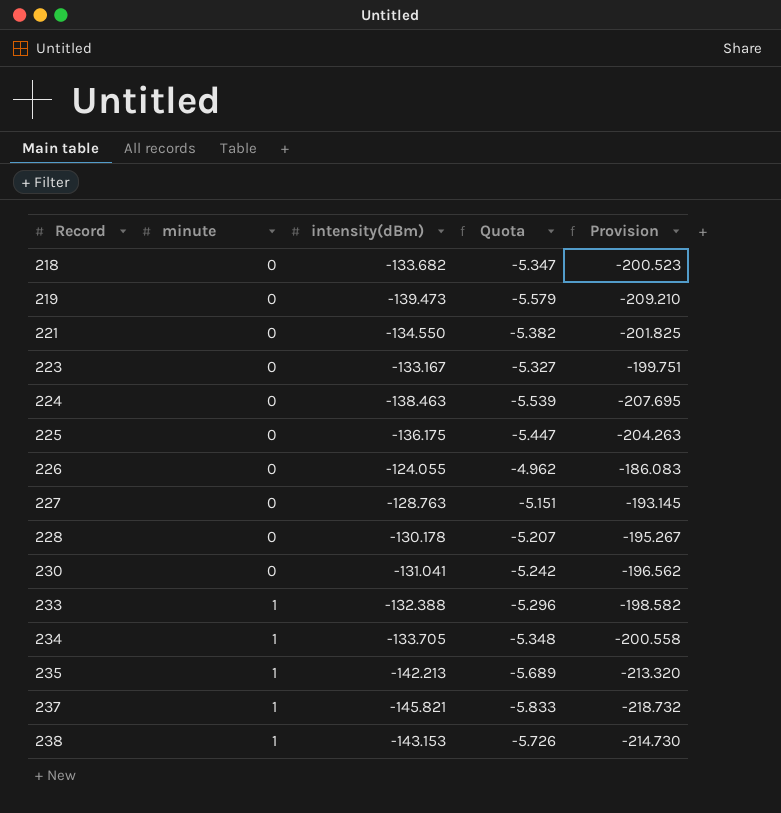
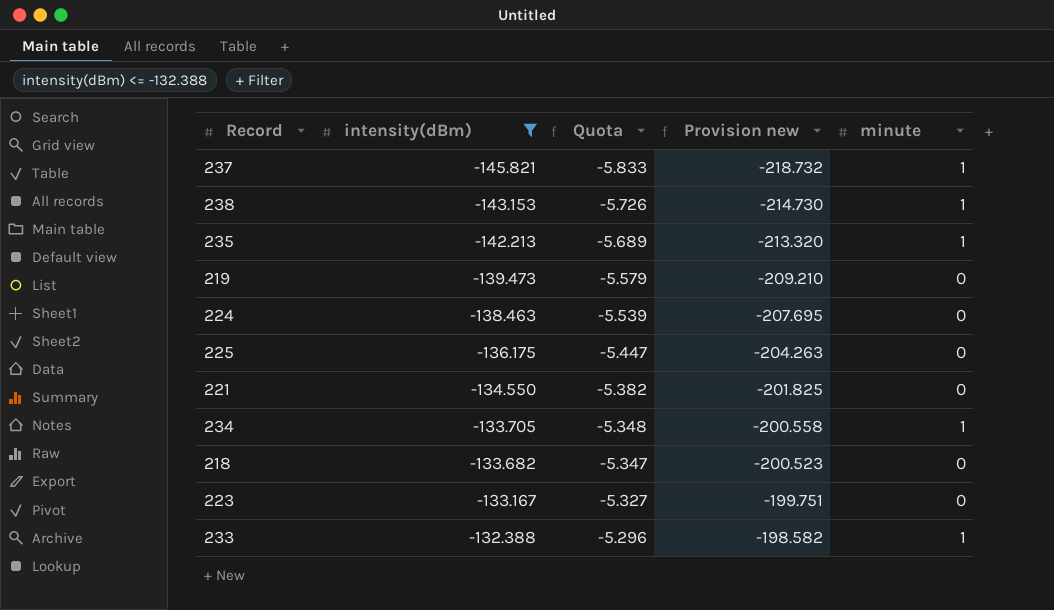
filter: none -> intensity(dBm) <= -132.388
row order: Record ascending -> intensity(dBm) ascending
column name: Provision -> Provision new
column minute | position: 2 -> 5

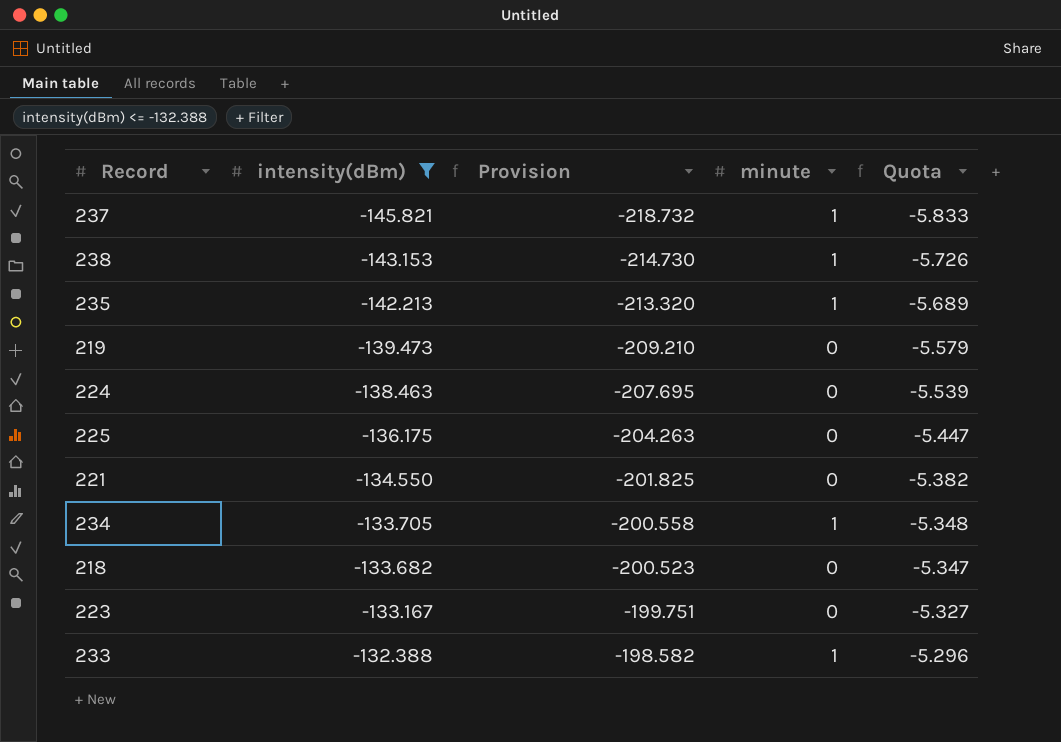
column name: Provision new -> Provision
column Quota | position: 3 -> 5

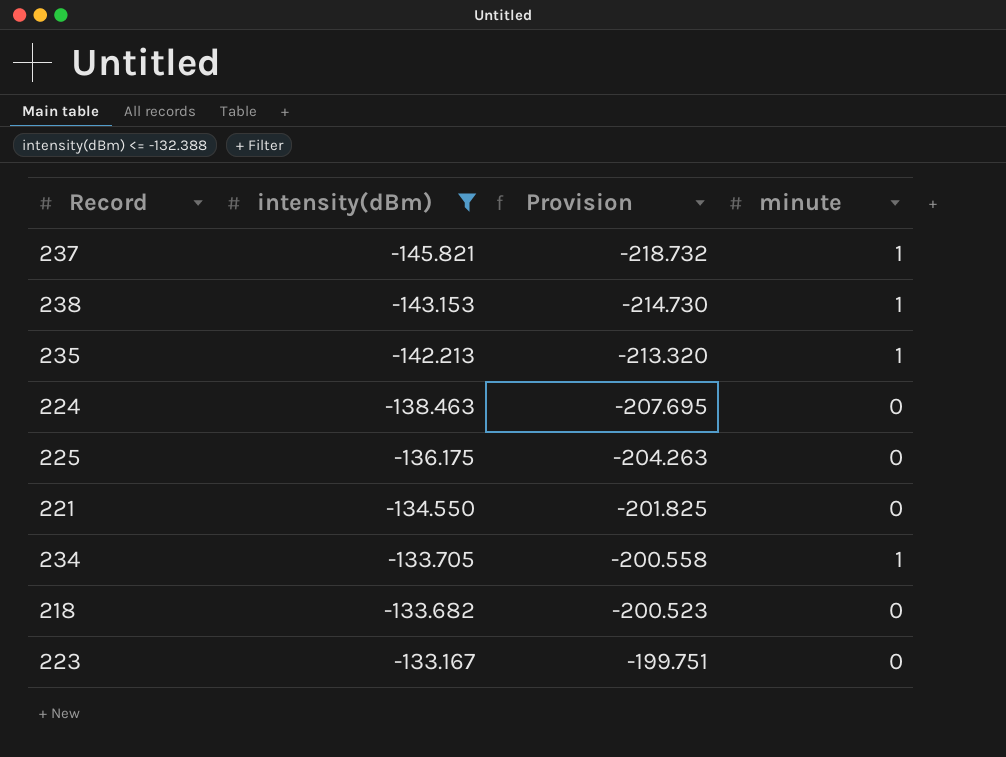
column Quota | formula: [intensity(dBm)] * 0.04 -> none
row 219: -139.473 | -209.210 | 0 | -5.579 -> none
row 233: -132.388 | -198.582 | 1 | -5.296 -> none

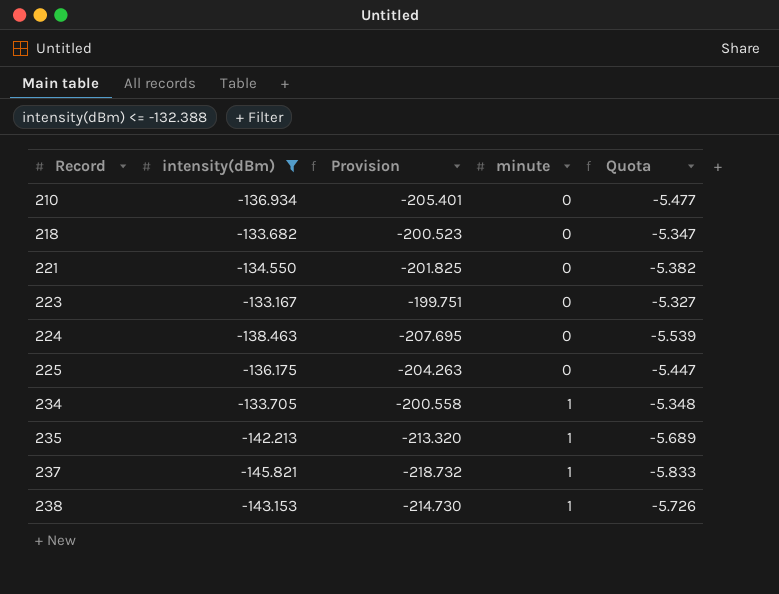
row order: intensity(dBm) ascending -> Record ascending
column Quota | formula: none -> [intensity(dBm)] * 0.04
row 210: none -> -136.934 | -205.401 | 0 | -5.477

